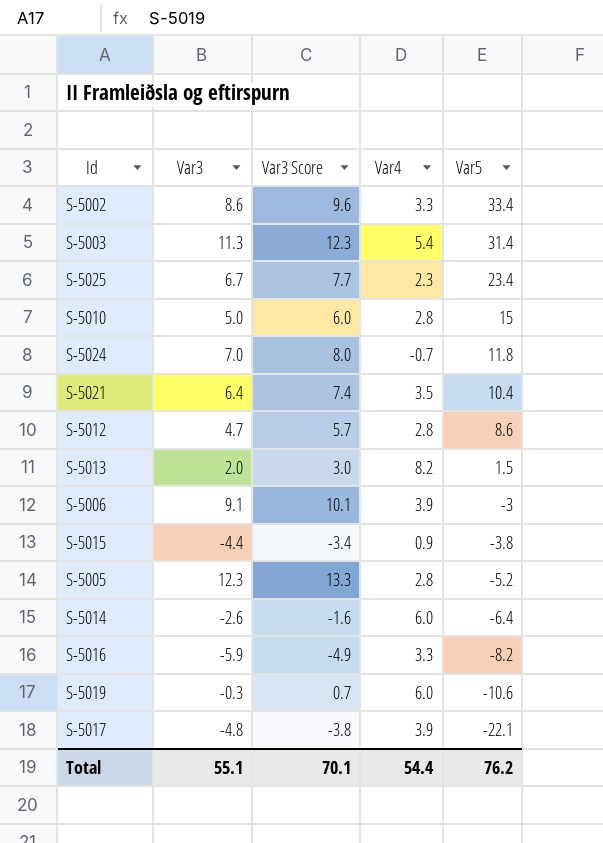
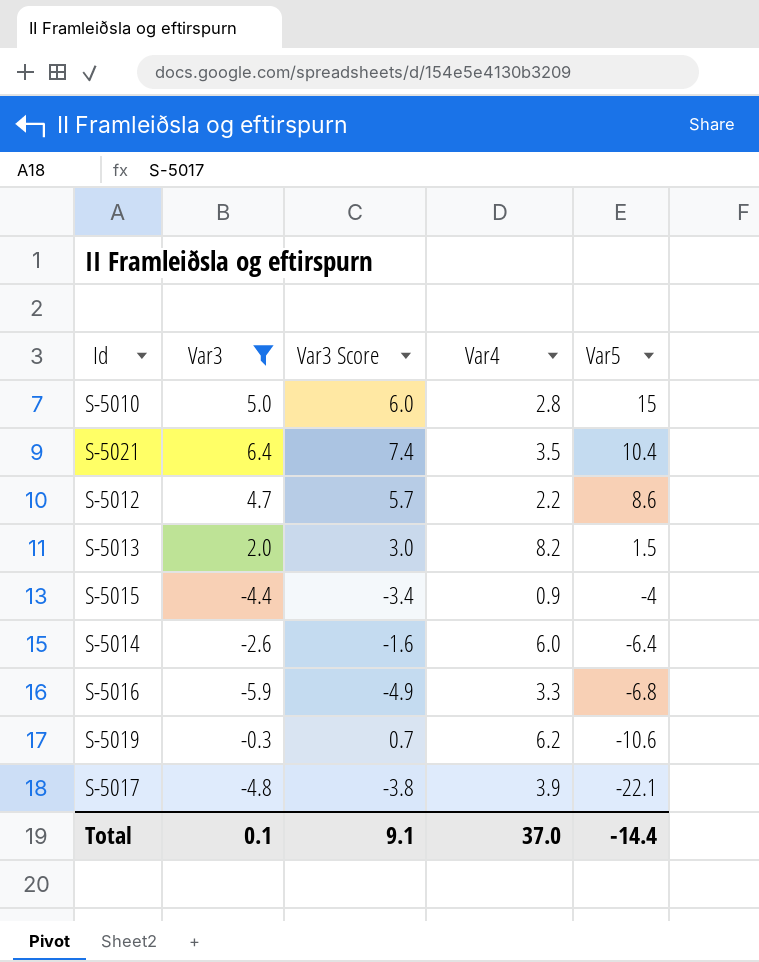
filter: none -> Var3 <= 6.4
S-5012 | Var4: 2.8 -> 2.2
S-5015 | Var5: -3.8 -> -4
S-5016 | Var5: -8.2 -> -6.8
S-5019 | Var4: 6.0 -> 6.2
Total | Var3: 55.1 -> 0.1
Total | Var3 Score: 70.1 -> 9.1
Total | Var4: 54.4 -> 37.0
Total | Var5: 76.2 -> -14.4

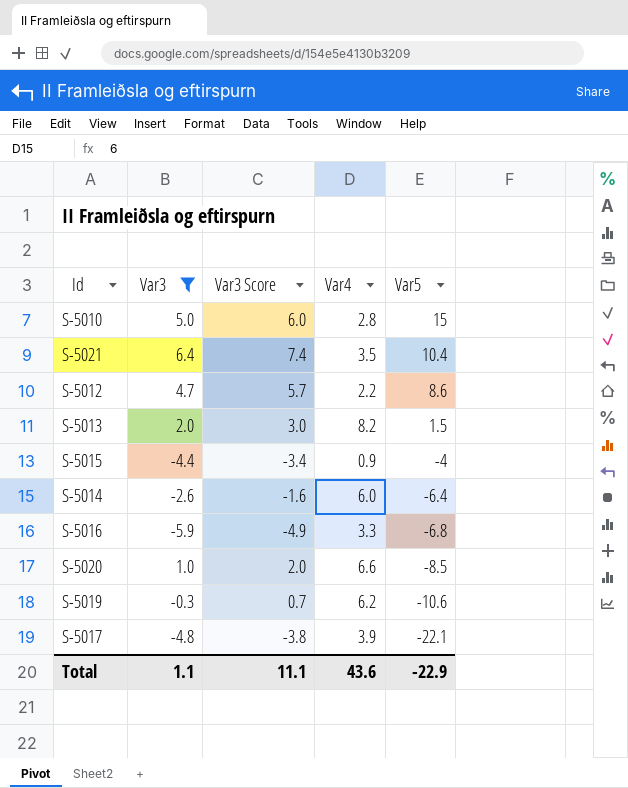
row S-5020: none -> 1.0 | 2.0 | 6.6 | -8.5
Total | Var3: 0.1 -> 1.1
Total | Var3 Score: 9.1 -> 11.1
Total | Var4: 37.0 -> 43.6
Total | Var5: -14.4 -> -22.9

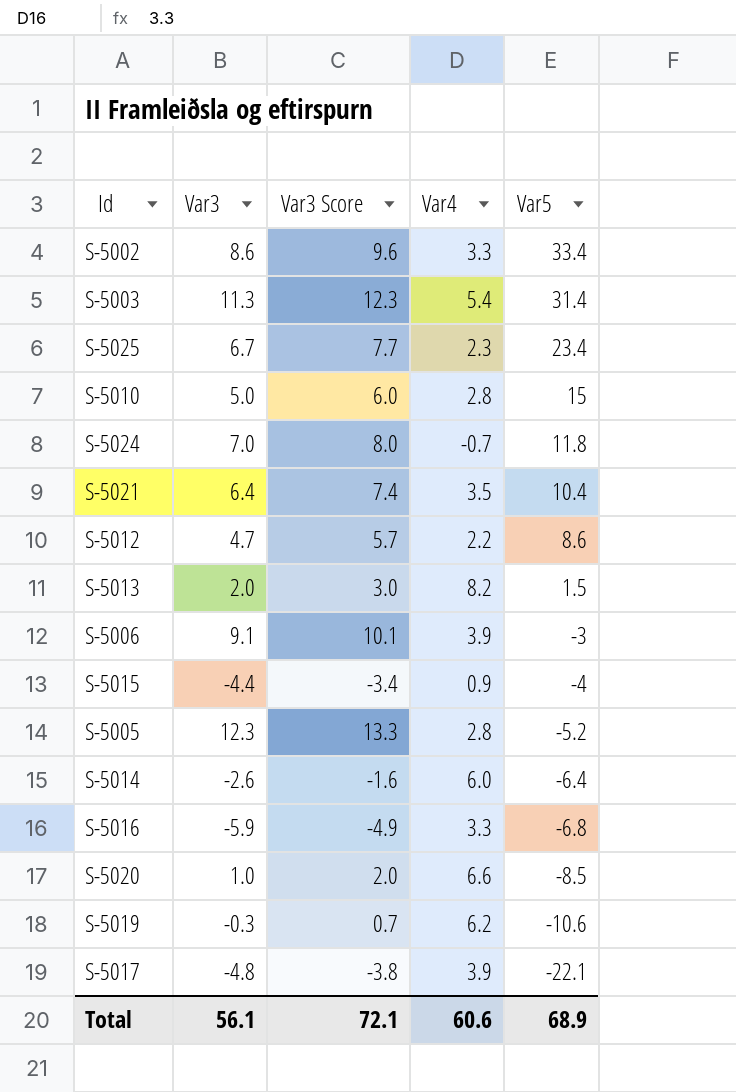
filter: Var3 <= 6.4 -> none
Total | Var3: 1.1 -> 56.1
Total | Var3 Score: 11.1 -> 72.1
Total | Var4: 43.6 -> 60.6
Total | Var5: -22.9 -> 68.9

